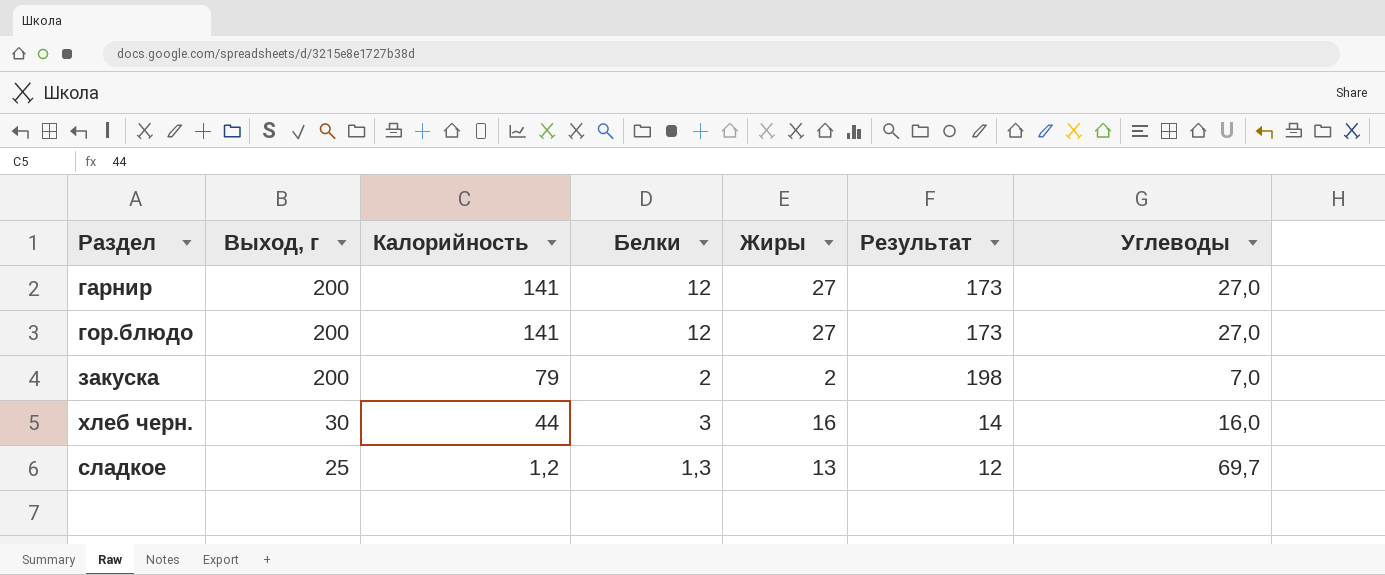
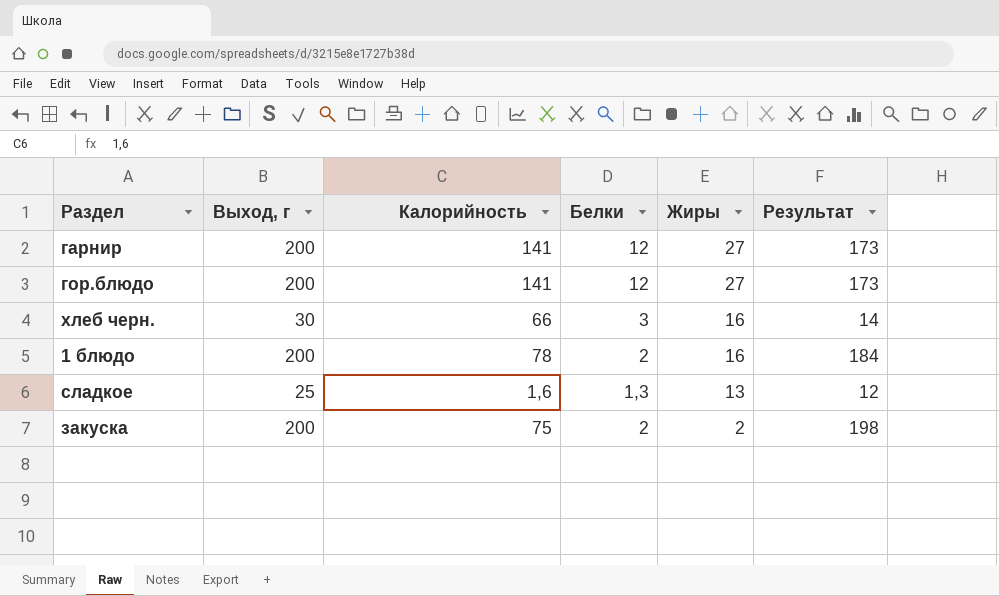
row order: Выход, г descending -> Жиры descending
column Углеводы | position: 7 -> none
хлеб черн. | Калорийность: 44 -> 66
row 1 блюдо: none -> 200 | 78 | 2 | 16 | 184
сладкое | Калорийность: 1,2 -> 1,6
закуска | Калорийность: 79 -> 75

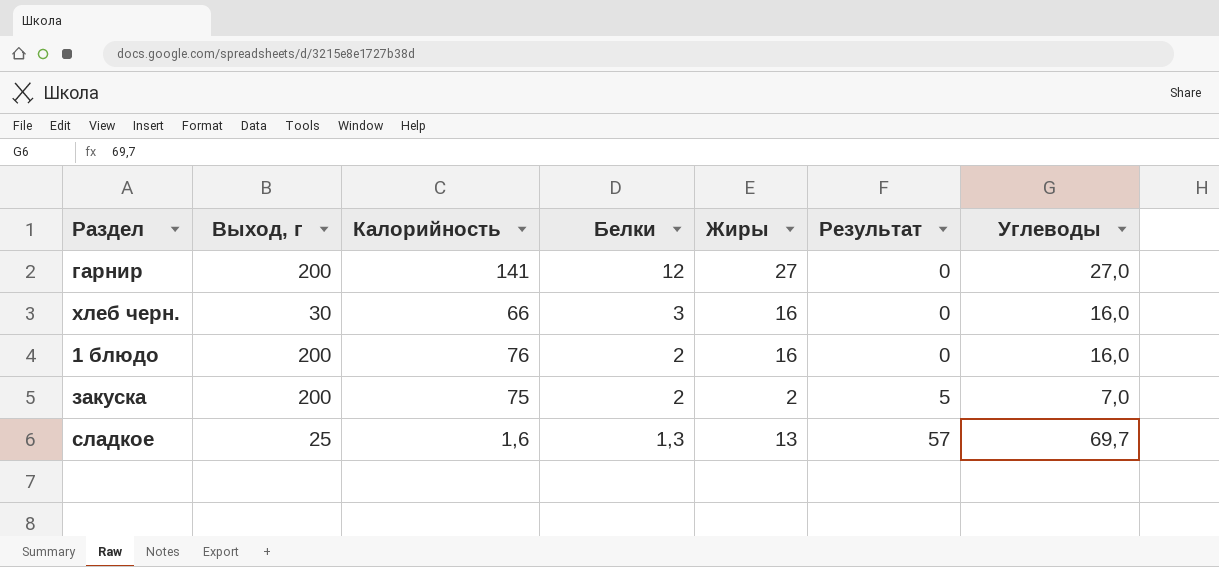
row order: Жиры descending -> Белки descending
column Результат | formula: [Выход, г] - [Жиры] -> [Углеводы] - [Жиры]
column Углеводы | position: none -> 7
row гор.блюдо: 200 | 141 | 12 | 27 | 173 -> none
1 блюдо | Калорийность: 78 -> 76

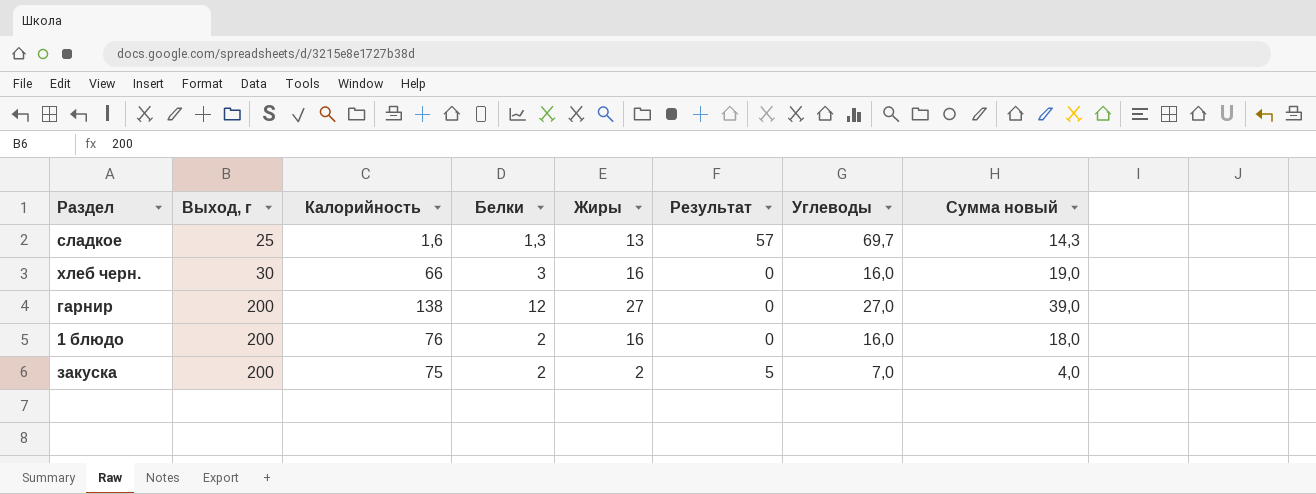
row order: Белки descending -> Выход, г ascending
column Сумма новый | formula: none -> [Белки] + [Жиры]
гарнир | Калорийность: 141 -> 138

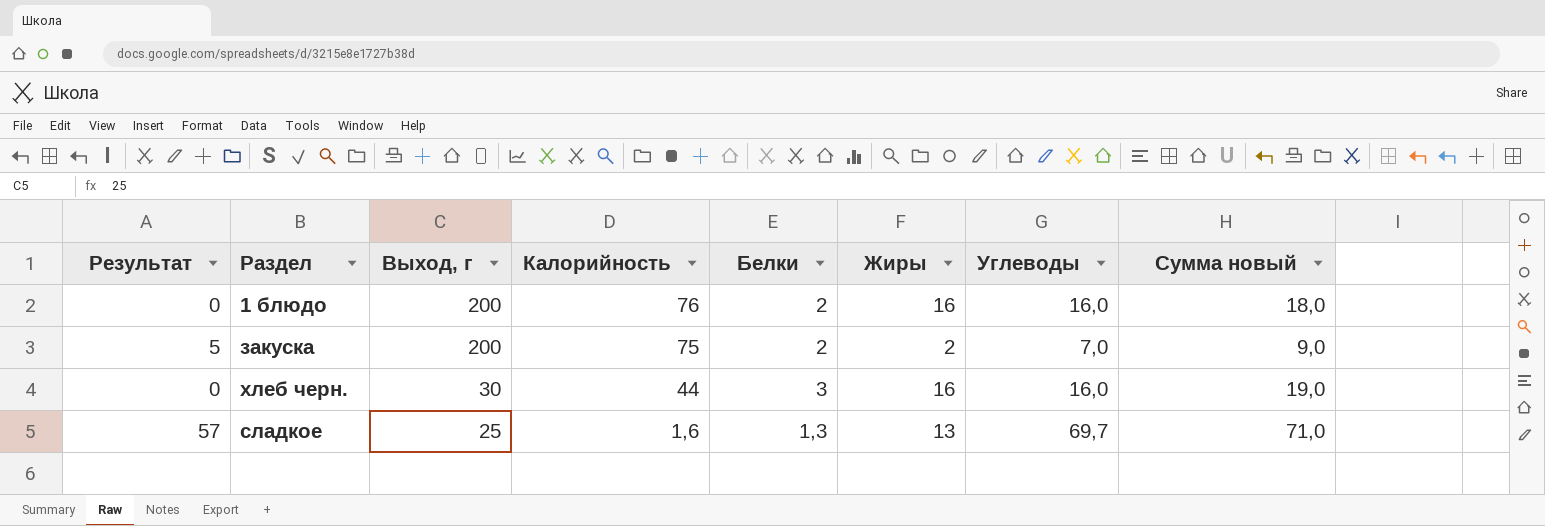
row order: Выход, г ascending -> Выход, г descending
column Результат | position: 6 -> 1
column Сумма новый | formula: [Белки] + [Жиры] -> [Белки] + [Углеводы]
row гарнир: 200 | 138 | 12 | 27 | 0 | 27,0 | 39,0 -> none
хлеб черн. | Калорийность: 66 -> 44

